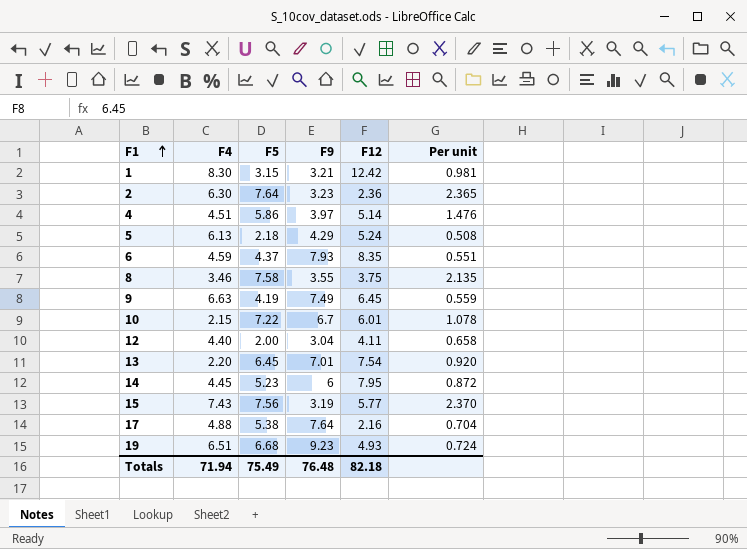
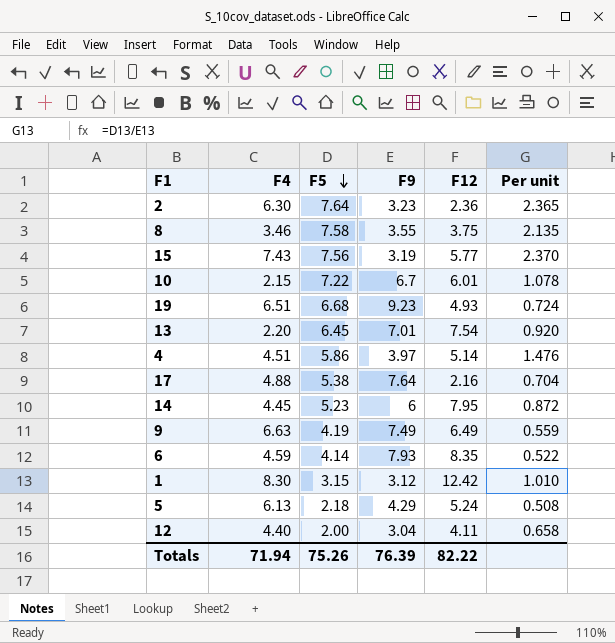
row order: F1 ascending -> F5 descending
9 | F12: 6.45 -> 6.49
6 | F5: 4.37 -> 4.14
6 | Per unit: 0.551 -> 0.522
1 | F9: 3.21 -> 3.12
1 | Per unit: 0.981 -> 1.010
Totals | F5: 75.49 -> 75.26
Totals | F9: 76.48 -> 76.39
Totals | F12: 82.18 -> 82.22

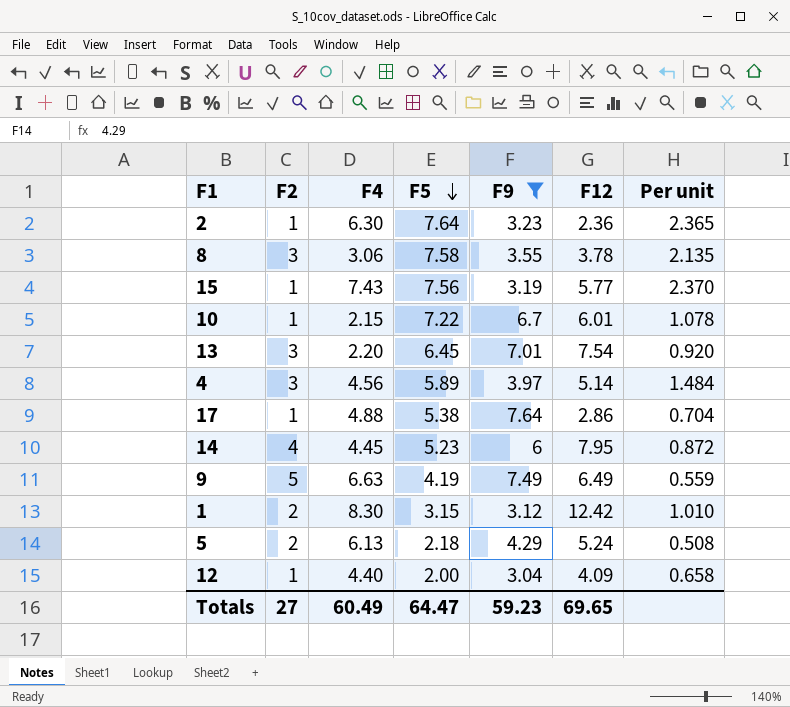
filter: none -> F9 <= 7.64
column F2 | position: none -> 2
8 | F4: 3.46 -> 3.06
8 | F12: 3.75 -> 3.78
4 | F4: 4.51 -> 4.56
4 | F5: 5.86 -> 5.89
4 | Per unit: 1.476 -> 1.484
17 | F12: 2.16 -> 2.86
12 | F12: 4.11 -> 4.09
Totals | F4: 71.94 -> 60.49
Totals | F5: 75.26 -> 64.47
Totals | F9: 76.39 -> 59.23
Totals | F12: 82.22 -> 69.65

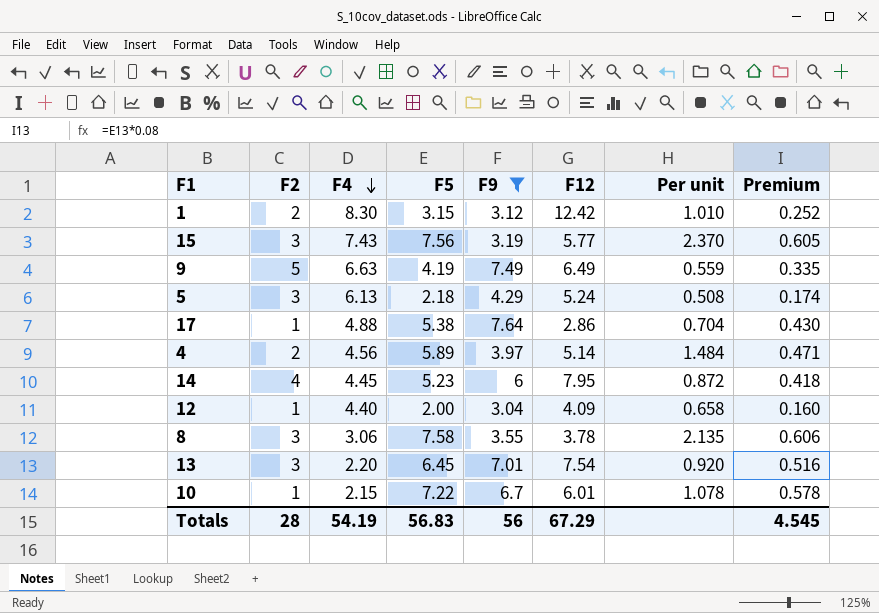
row order: F5 descending -> F4 descending
column Premium | formula: none -> [F5] * 0.08
row 2: 1 | 6.30 | 7.64 | 3.23 | 2.36 | 2.365 -> none
15 | F2: 1 -> 3
5 | F2: 2 -> 3
4 | F2: 3 -> 2
Totals | F2: 27 -> 28
Totals | F4: 60.49 -> 54.19
Totals | F5: 64.47 -> 56.83
Totals | F9: 59.23 -> 56
Totals | F12: 69.65 -> 67.29

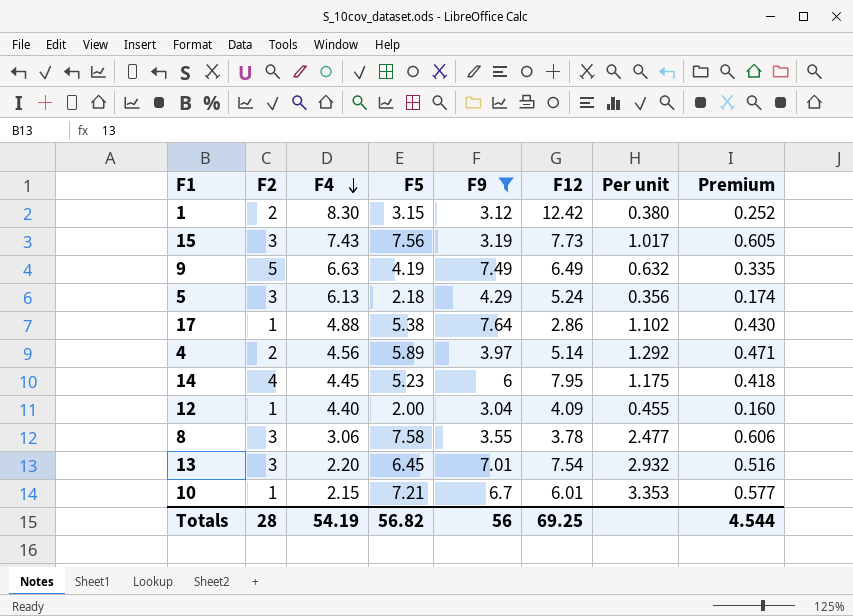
column Per unit | formula: [F5] / [F9] -> [F5] / [F4]
15 | F12: 5.77 -> 7.73
10 | F5: 7.22 -> 7.21
10 | Premium: 0.578 -> 0.577
Totals | F5: 56.83 -> 56.82
Totals | F12: 67.29 -> 69.25
Totals | Premium: 4.545 -> 4.544

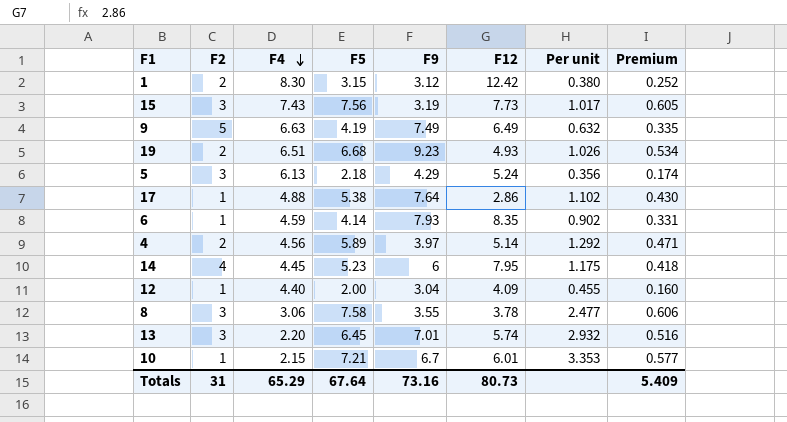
filter: F9 <= 7.64 -> none
13 | F12: 7.54 -> 5.74
Totals | F2: 28 -> 31
Totals | F4: 54.19 -> 65.29
Totals | F5: 56.82 -> 67.64
Totals | F9: 56 -> 73.16
Totals | F12: 69.25 -> 80.73
Totals | Premium: 4.544 -> 5.409

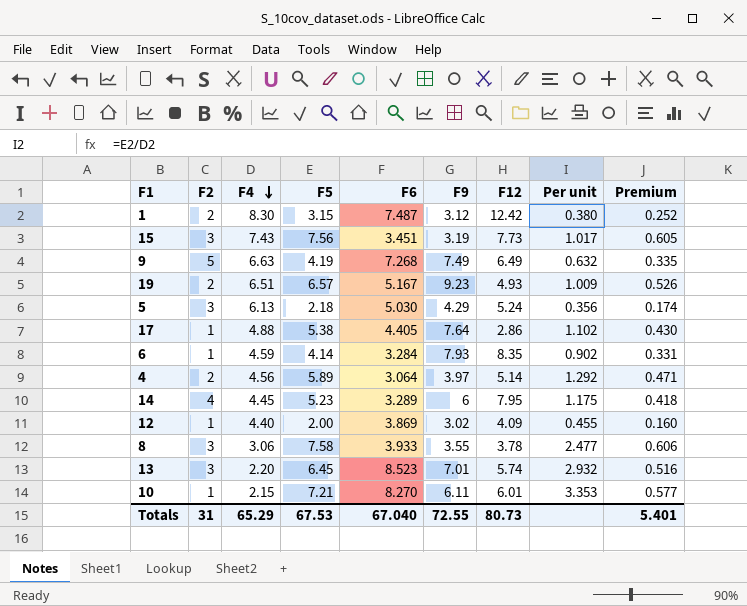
column F6 | position: none -> 5
19 | F5: 6.68 -> 6.57
19 | Per unit: 1.026 -> 1.009
19 | Premium: 0.534 -> 0.526
12 | F9: 3.04 -> 3.02
10 | F9: 6.7 -> 6.11
Totals | F5: 67.64 -> 67.53
Totals | F9: 73.16 -> 72.55
Totals | Premium: 5.409 -> 5.401

